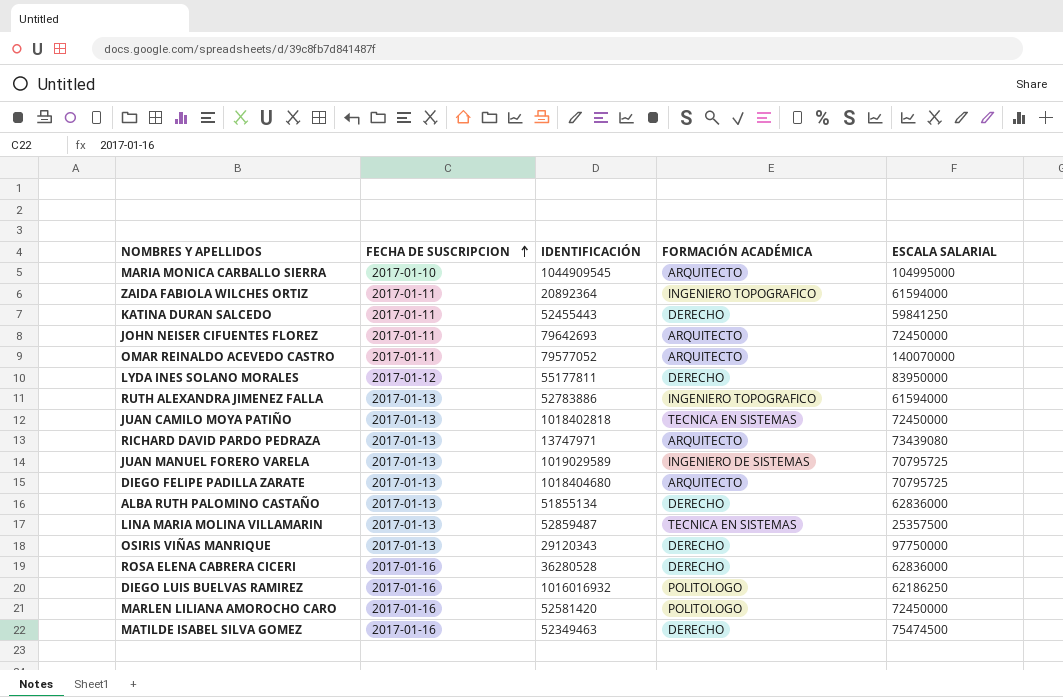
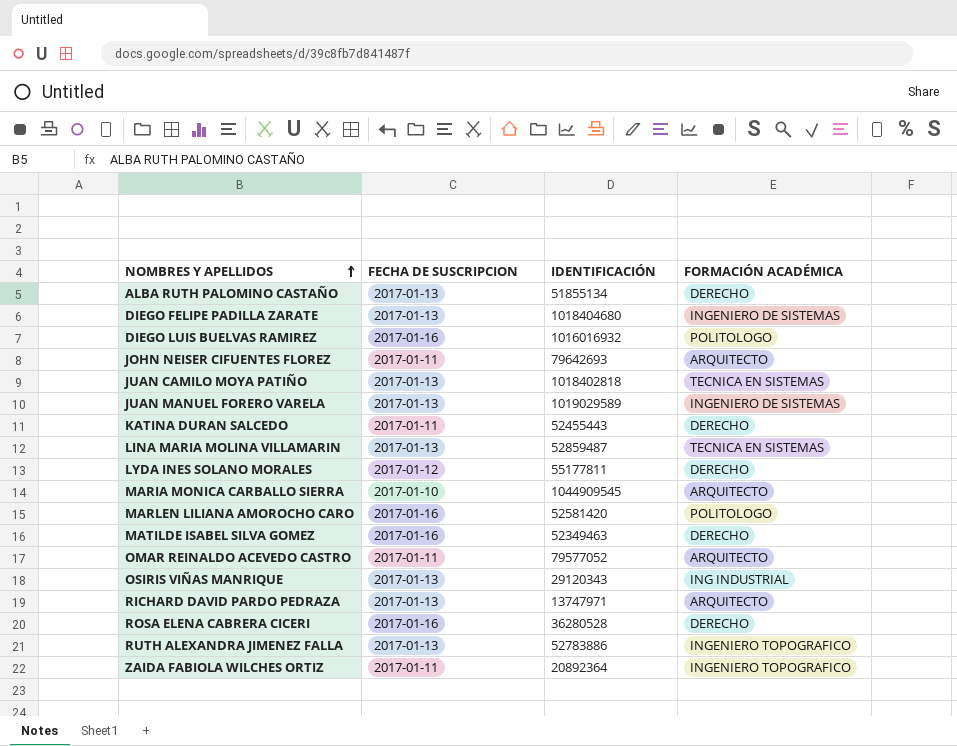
row order: FECHA DE SUSCRIPCION ascending -> NOMBRES Y APELLIDOS ascending
column ESCALA SALARIAL | position: 5 -> none
DIEGO FELIPE PADILLA ZARATE | FORMACIÓN ACADÉMICA: ARQUITECTO -> INGENIERO DE SISTEMAS
OSIRIS VIÑAS MANRIQUE | FORMACIÓN ACADÉMICA: DERECHO -> ING INDUSTRIAL

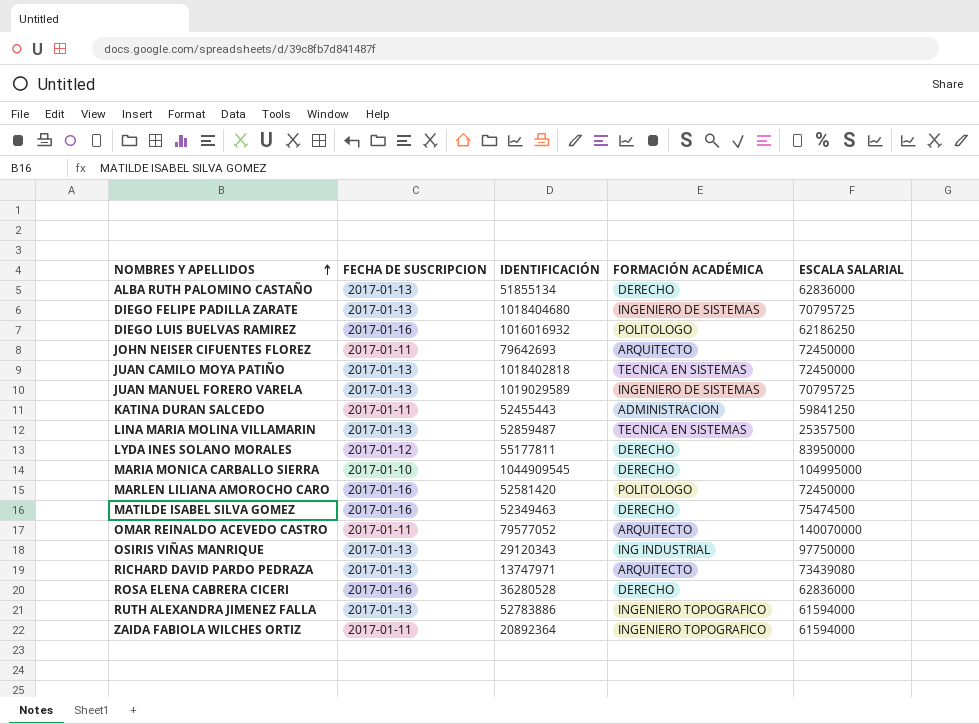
column ESCALA SALARIAL | position: none -> 5
KATINA DURAN SALCEDO | FORMACIÓN ACADÉMICA: DERECHO -> ADMINISTRACION
MARIA MONICA CARBALLO SIERRA | FORMACIÓN ACADÉMICA: ARQUITECTO -> DERECHO

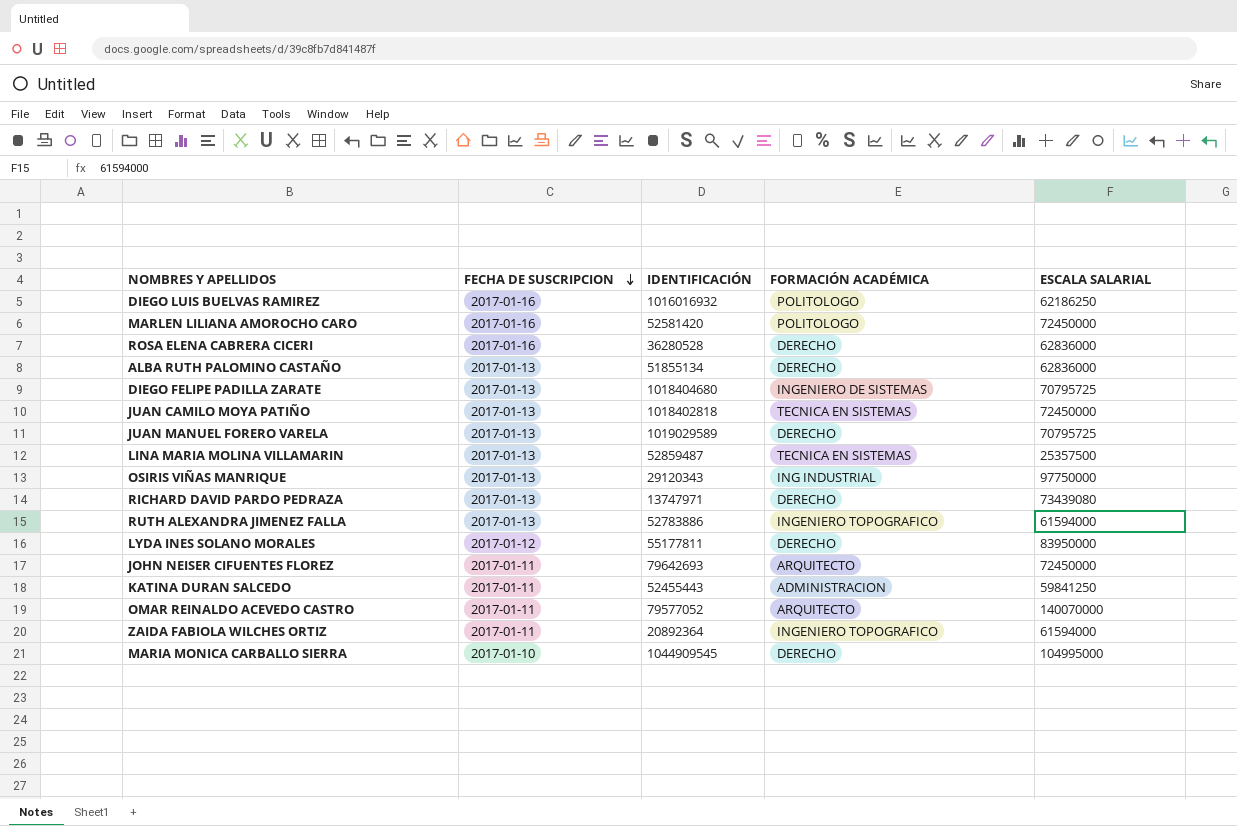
row order: NOMBRES Y APELLIDOS ascending -> FECHA DE SUSCRIPCION descending
row MATILDE ISABEL SILVA GOMEZ: 2017-01-16 | 52349463 | DERECHO | 75474500 -> none
JUAN MANUEL FORERO VARELA | FORMACIÓN ACADÉMICA: INGENIERO DE SISTEMAS -> DERECHO
RICHARD DAVID PARDO PEDRAZA | FORMACIÓN ACADÉMICA: ARQUITECTO -> DERECHO

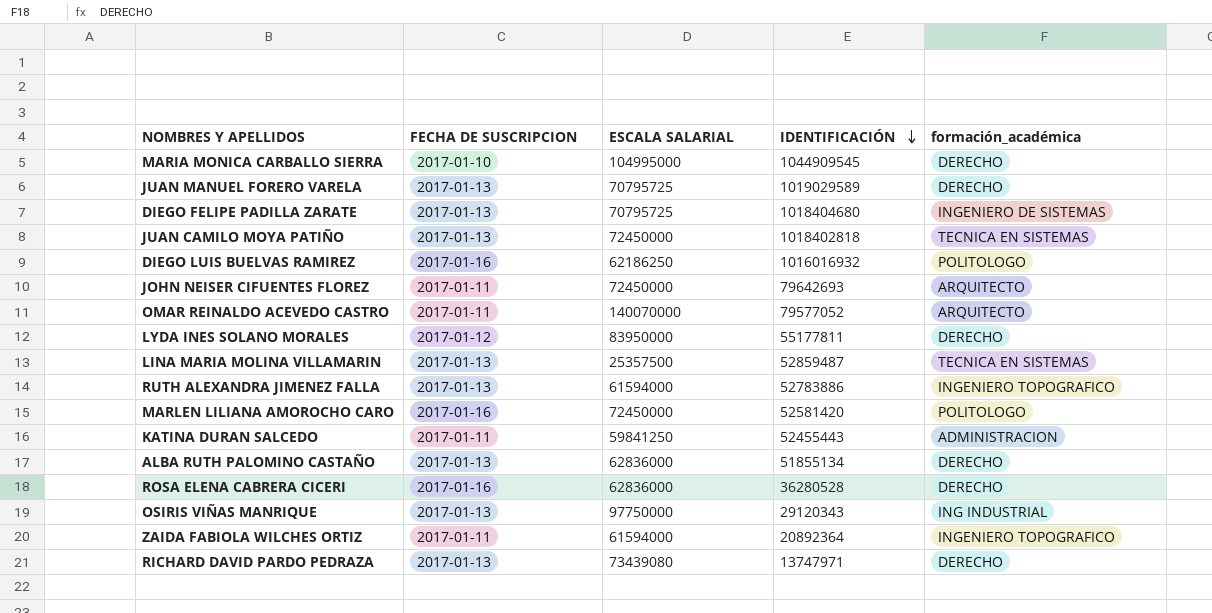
row order: FECHA DE SUSCRIPCION descending -> IDENTIFICACIÓN descending
column ESCALA SALARIAL | position: 5 -> 3
column name: FORMACIÓN ACADÉMICA -> formación_académica

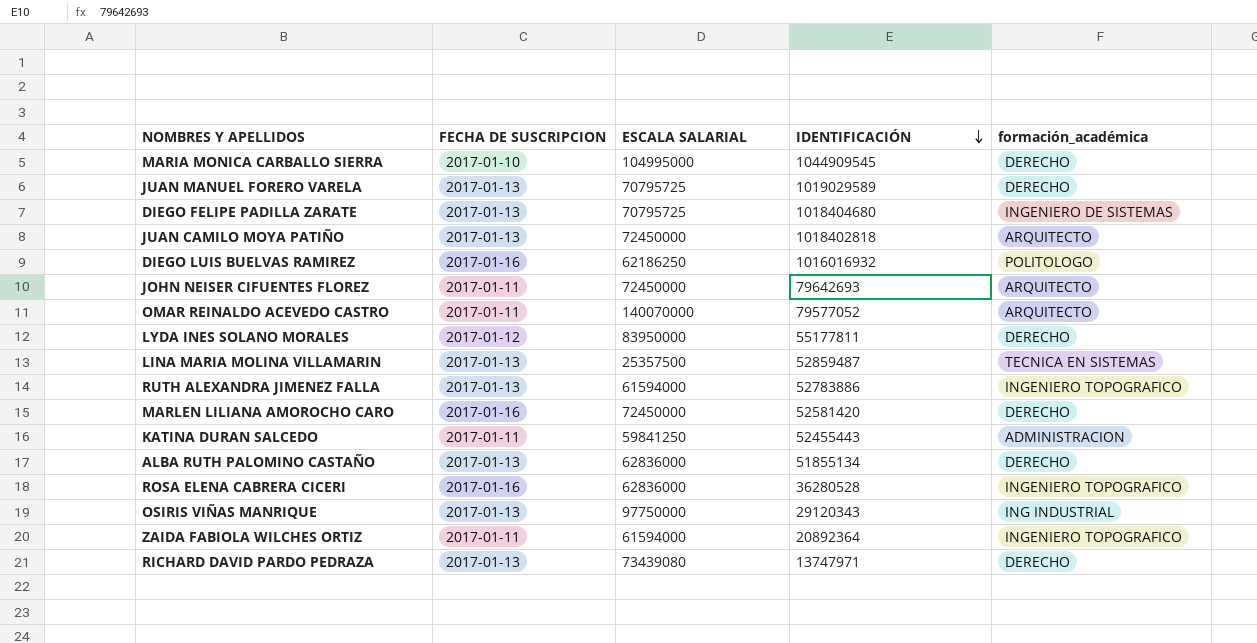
JUAN CAMILO MOYA PATIÑO | formación_académica: TECNICA EN SISTEMAS -> ARQUITECTO
MARLEN LILIANA AMOROCHO CARO | formación_académica: POLITOLOGO -> DERECHO
ROSA ELENA CABRERA CICERI | formación_académica: DERECHO -> INGENIERO TOPOGRAFICO

